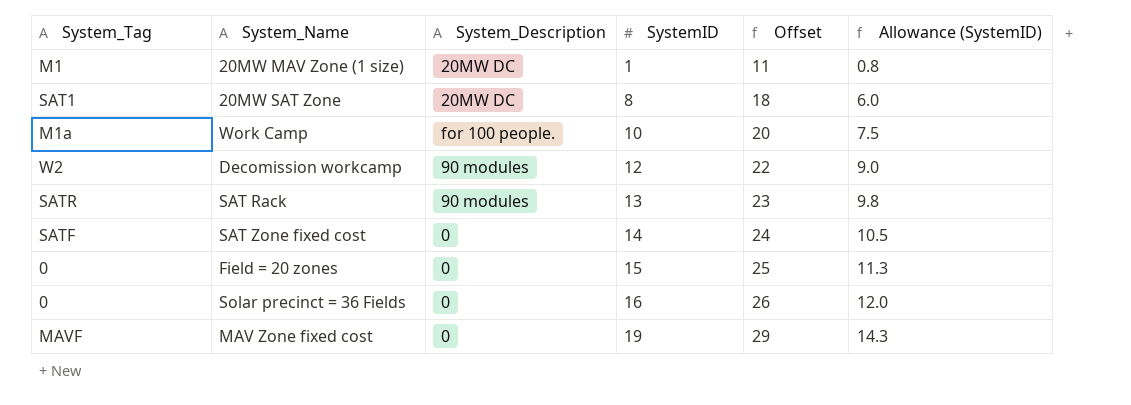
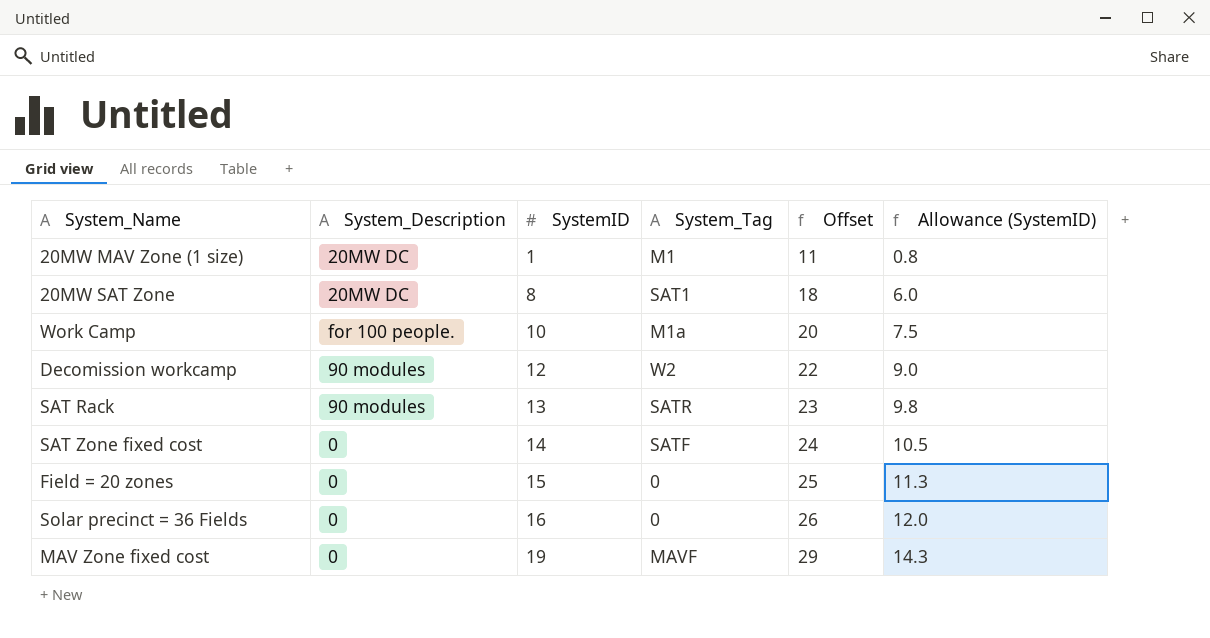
column System_Tag | position: 1 -> 4

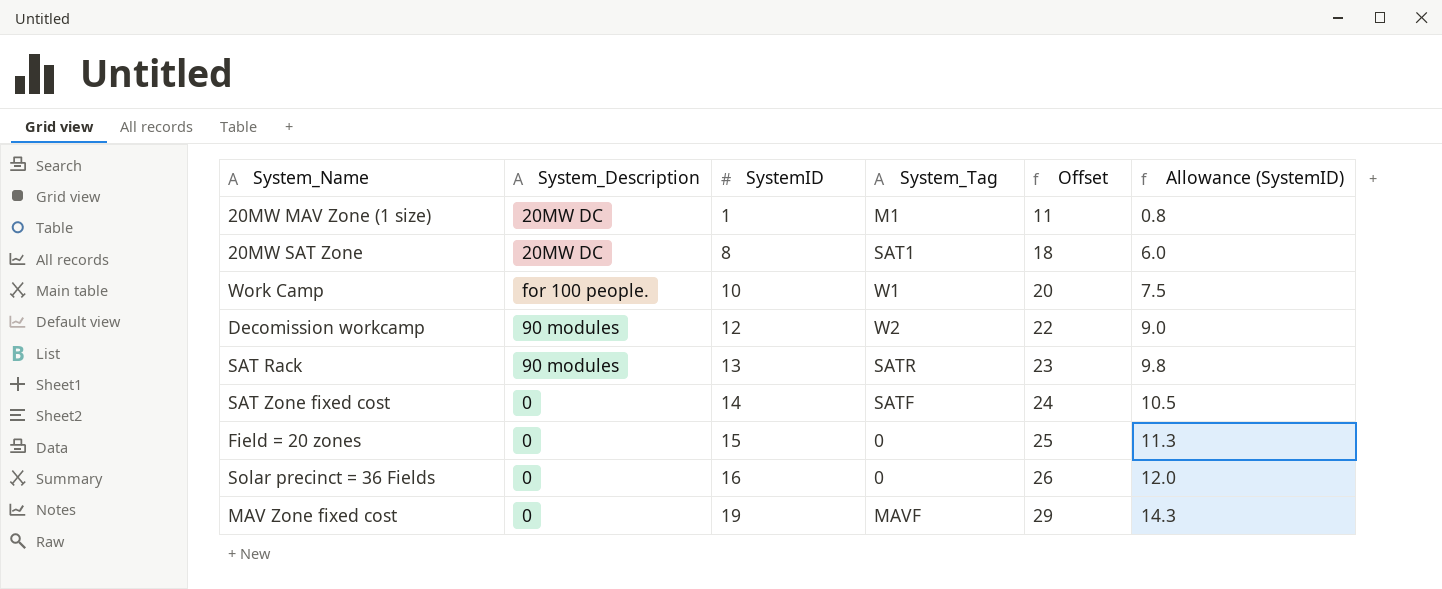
Work Camp | System_Tag: M1a -> W1

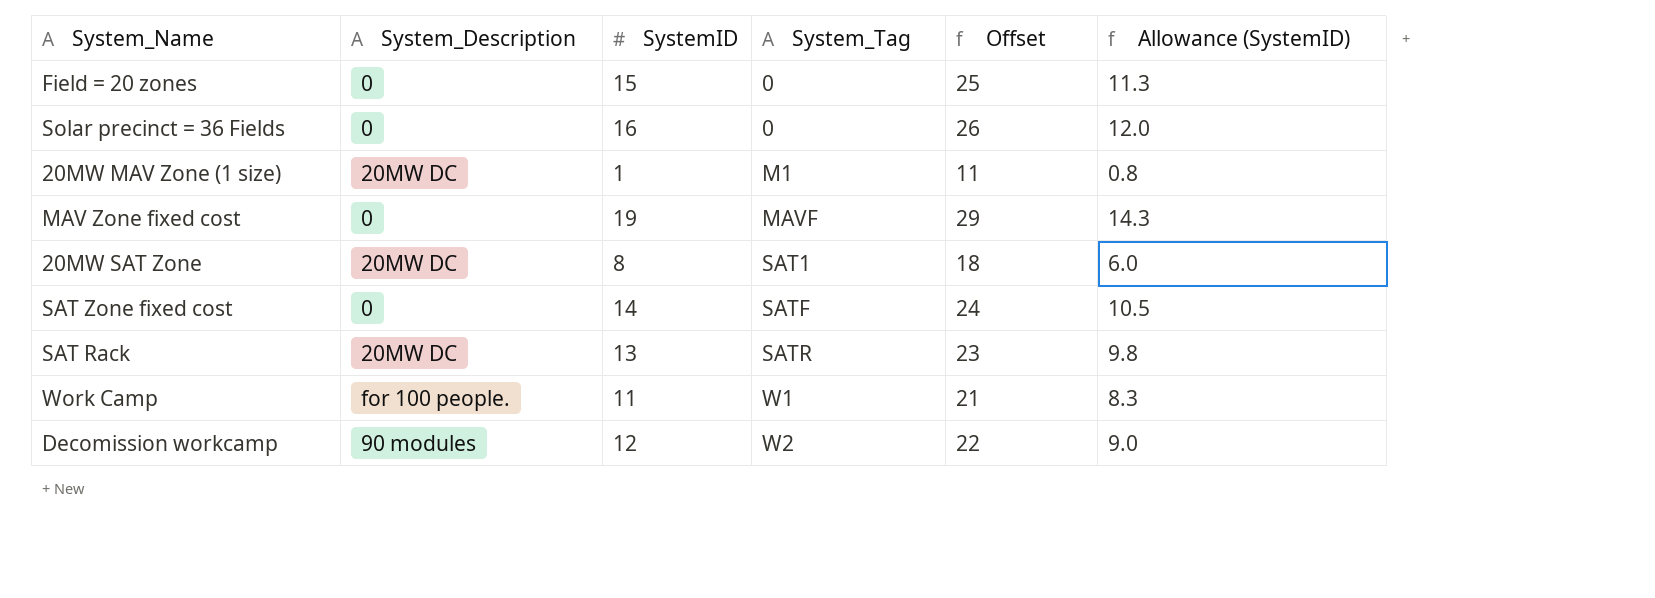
row order: SystemID ascending -> System_Tag ascending
SAT Rack | System_Description: 90 modules -> 20MW DC
Work Camp | SystemID: 10 -> 11
Work Camp | Offset: 20 -> 21
Work Camp | Allowance (SystemID): 7.5 -> 8.3

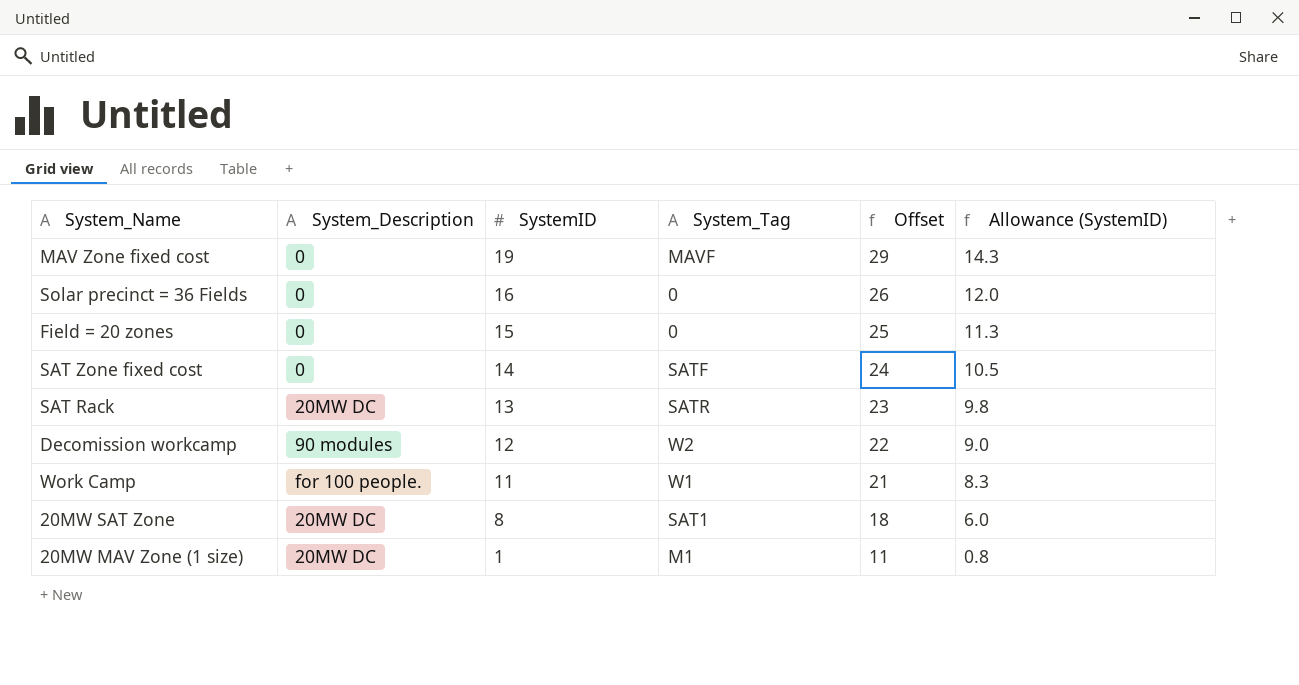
row order: System_Tag ascending -> SystemID descending

